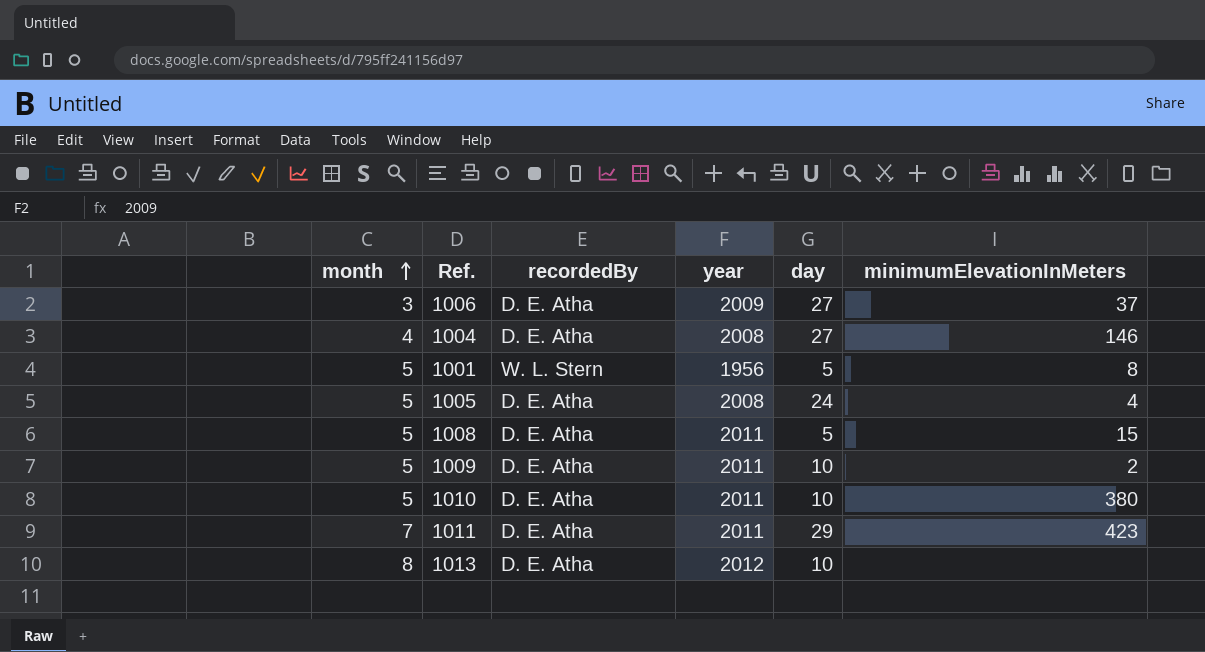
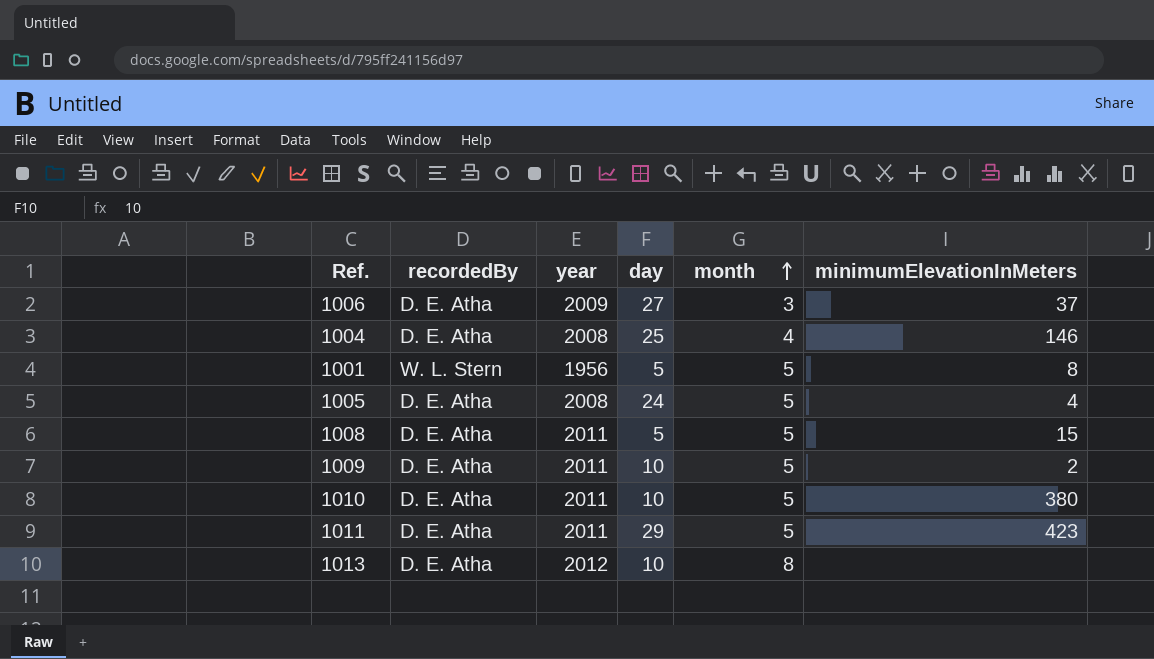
column month | position: 1 -> 5
1004 | day: 27 -> 25
1011 | month: 7 -> 5

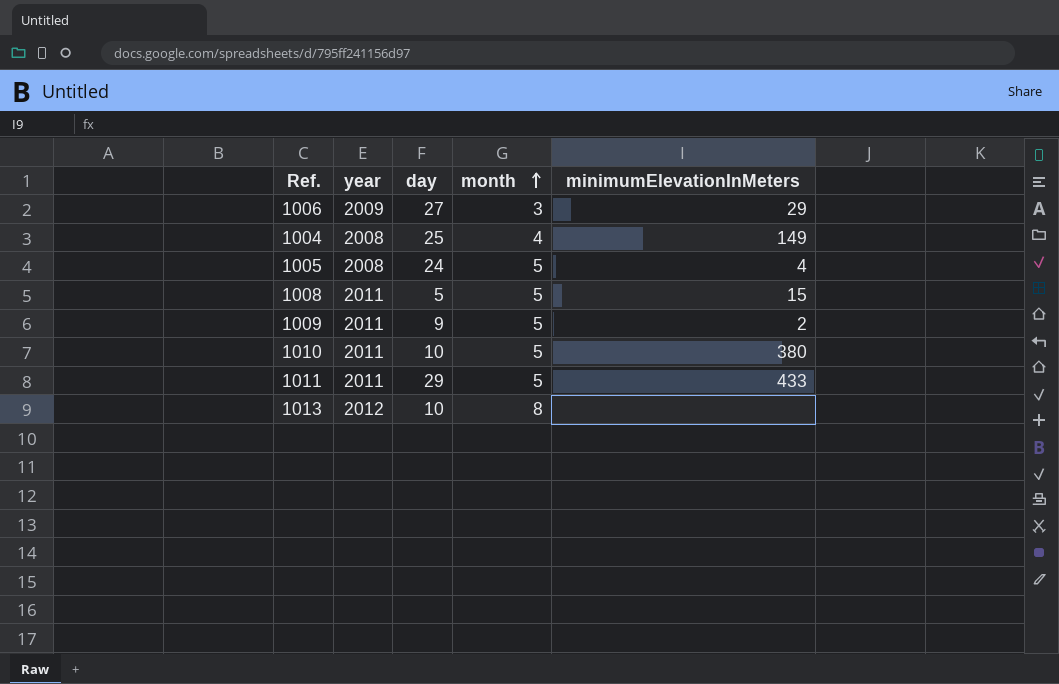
column recordedBy | position: 2 -> none
row 1001: W. L. Stern | 1956 | 5 | 5 | 8 -> none
1006 | minimumElevationInMeters: 37 -> 29
1004 | minimumElevationInMeters: 146 -> 149
1009 | day: 10 -> 9
1011 | minimumElevationInMeters: 423 -> 433

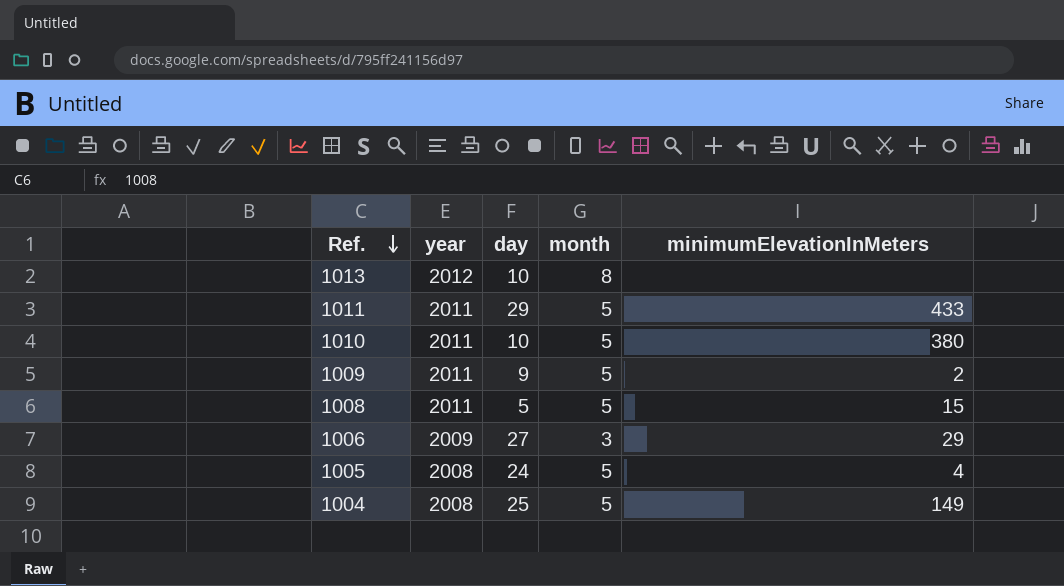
row order: month ascending -> Ref. descending
1004 | month: 4 -> 5

